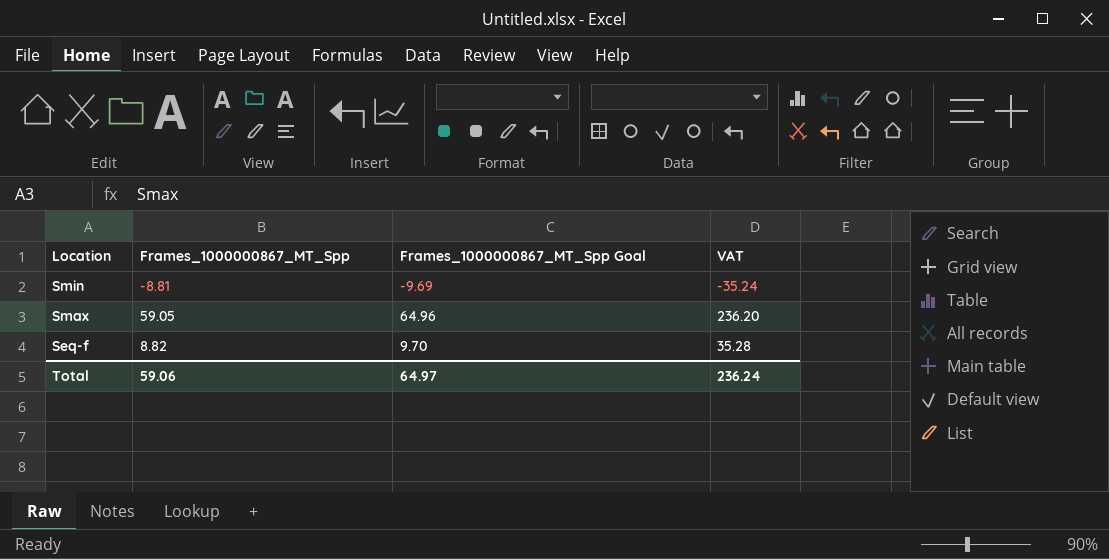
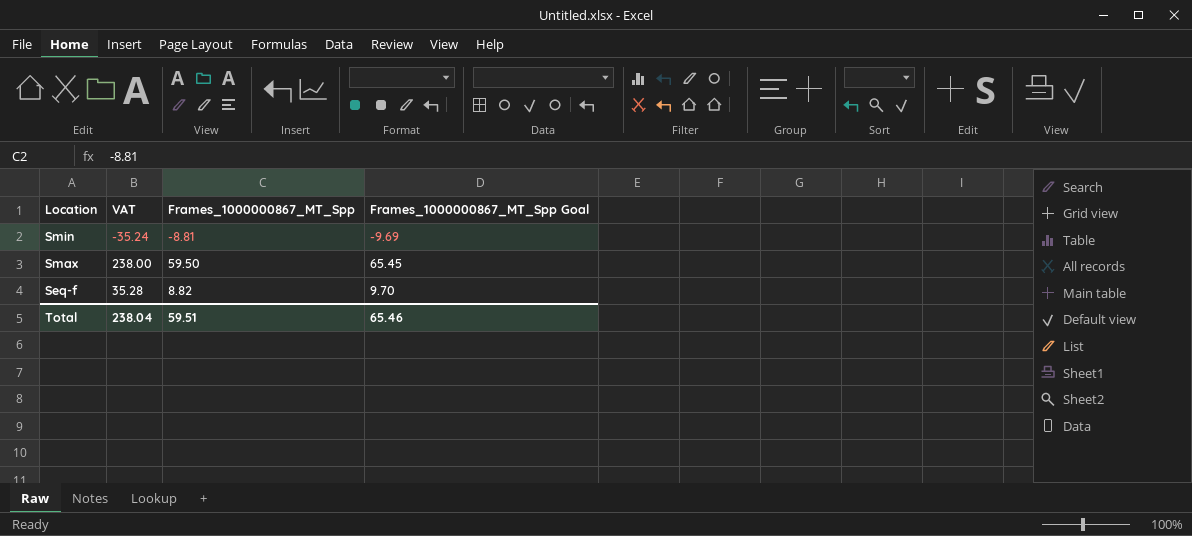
column VAT | position: 4 -> 2
Smax | VAT: 236.20 -> 238.00
Smax | Frames_1000000867_MT_Spp: 59.05 -> 59.50
Smax | Frames_1000000867_MT_Spp Goal: 64.96 -> 65.45
Total | VAT: 236.24 -> 238.04
Total | Frames_1000000867_MT_Spp: 59.06 -> 59.51
Total | Frames_1000000867_MT_Spp Goal: 64.97 -> 65.46

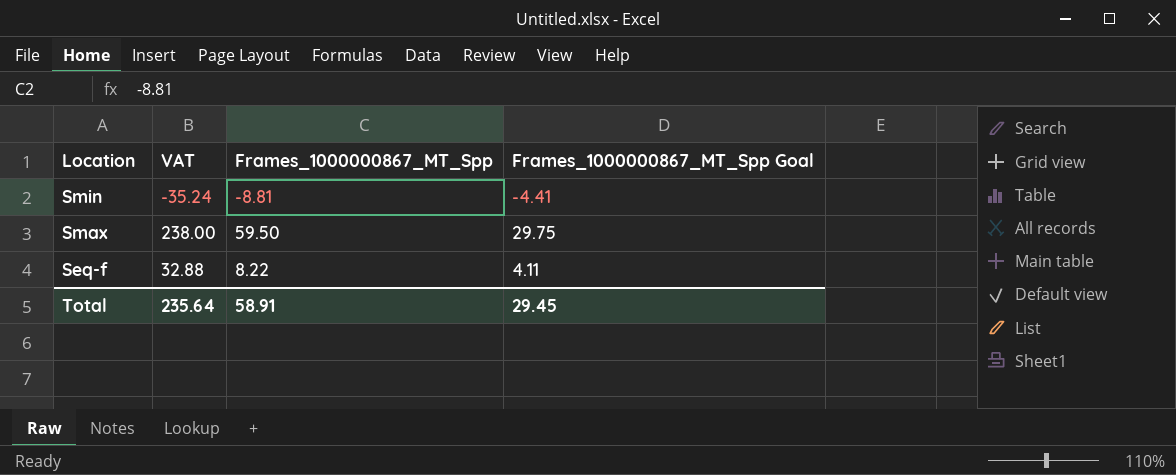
column Frames_1000000867_MT_Spp Goal | formula: [Frames_1000000867_MT_Spp] * 1.1 -> [Frames_1000000867_MT_Spp] * 0.5
Seq-f | VAT: 35.28 -> 32.88
Seq-f | Frames_1000000867_MT_Spp: 8.82 -> 8.22
Total | VAT: 238.04 -> 235.64
Total | Frames_1000000867_MT_Spp: 59.51 -> 58.91
Total | Frames_1000000867_MT_Spp Goal: 65.46 -> 29.45

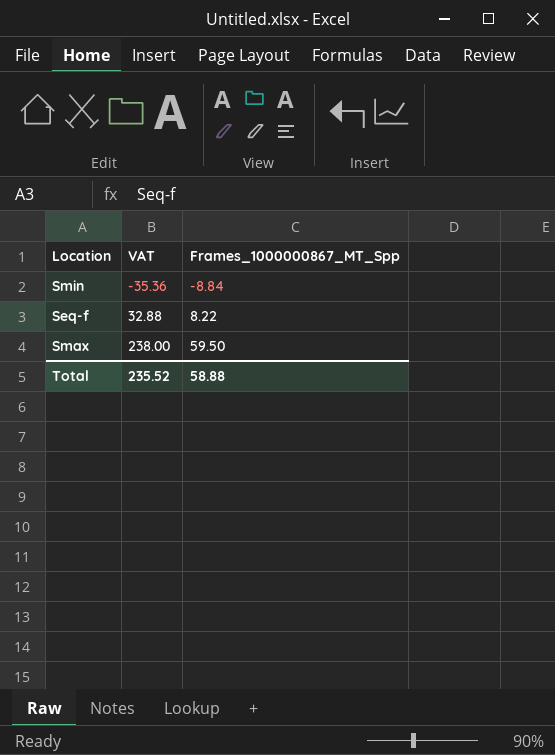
row order: Location descending -> VAT ascending
column Frames_1000000867_MT_Spp Goal | formula: [Frames_1000000867_MT_Spp] * 0.5 -> none
Smin | VAT: -35.24 -> -35.36
Smin | Frames_1000000867_MT_Spp: -8.81 -> -8.84
Total | VAT: 235.64 -> 235.52
Total | Frames_1000000867_MT_Spp: 58.91 -> 58.88

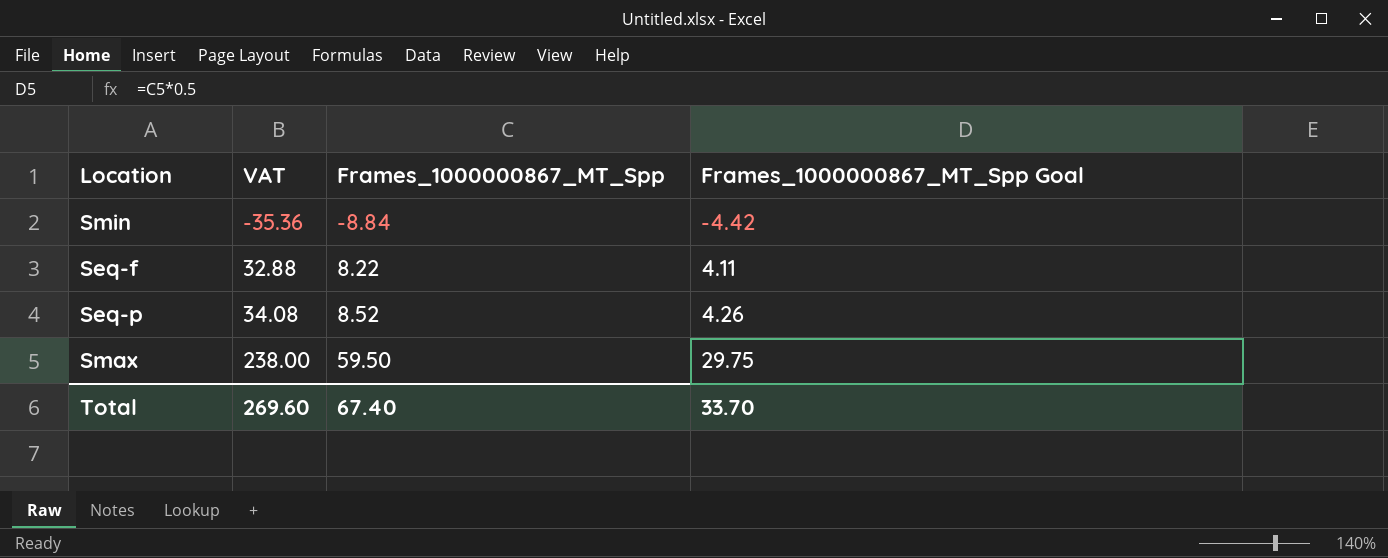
column Frames_1000000867_MT_Spp Goal | formula: none -> [Frames_1000000867_MT_Spp] * 0.5
row Seq-p: none -> 34.08 | 8.52 | 4.26
Total | VAT: 235.52 -> 269.60
Total | Frames_1000000867_MT_Spp: 58.88 -> 67.40

